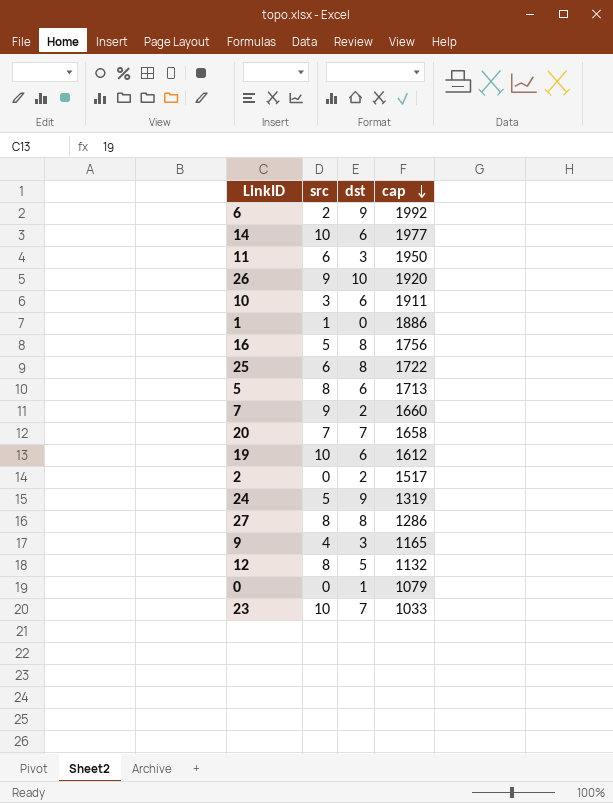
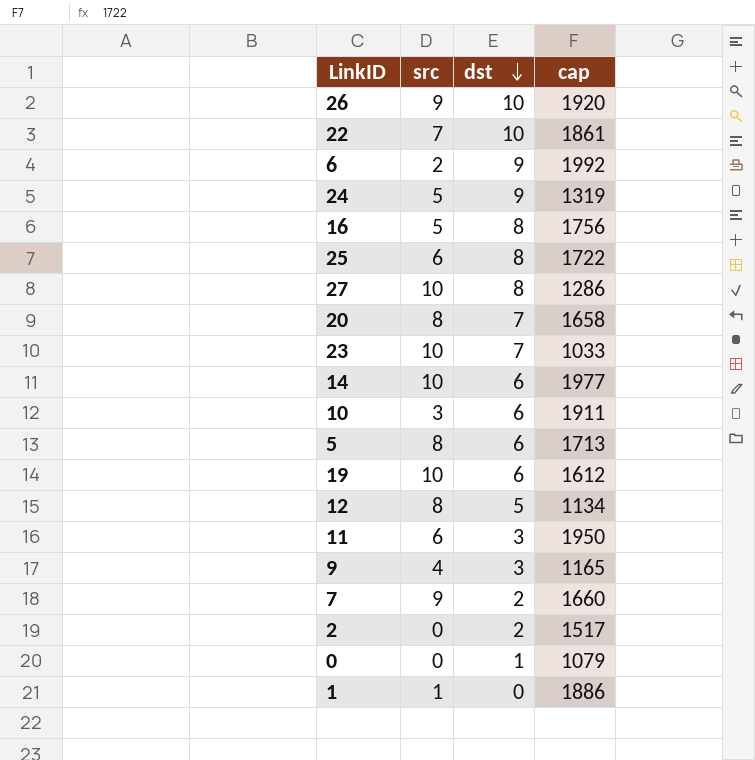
row order: cap descending -> dst descending
row 22: none -> 7 | 10 | 1861
27 | src: 8 -> 10
20 | src: 7 -> 8
12 | cap: 1132 -> 1134

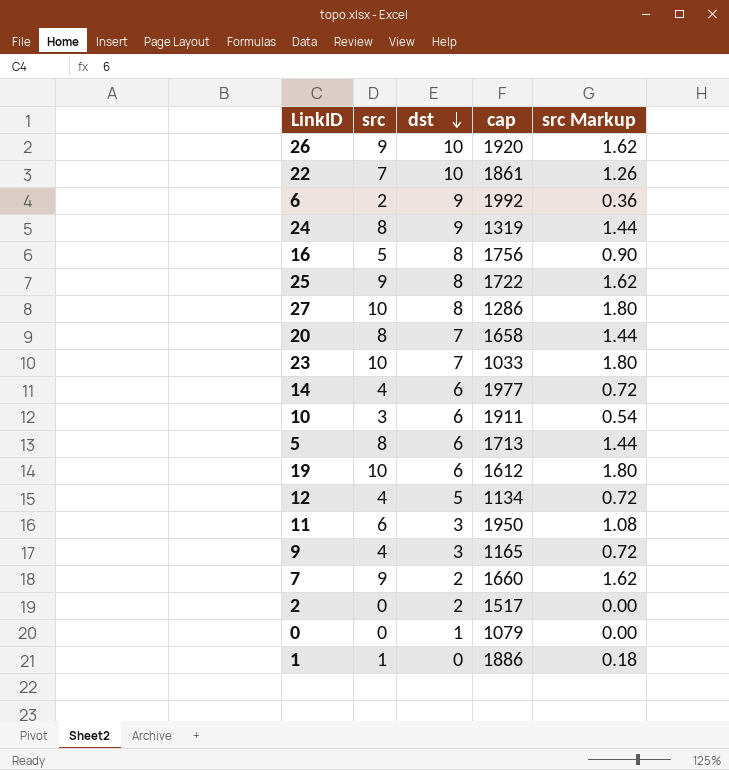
column src Markup | formula: none -> [src] * 0.18
24 | src: 5 -> 8
25 | src: 6 -> 9
14 | src: 10 -> 4
12 | src: 8 -> 4

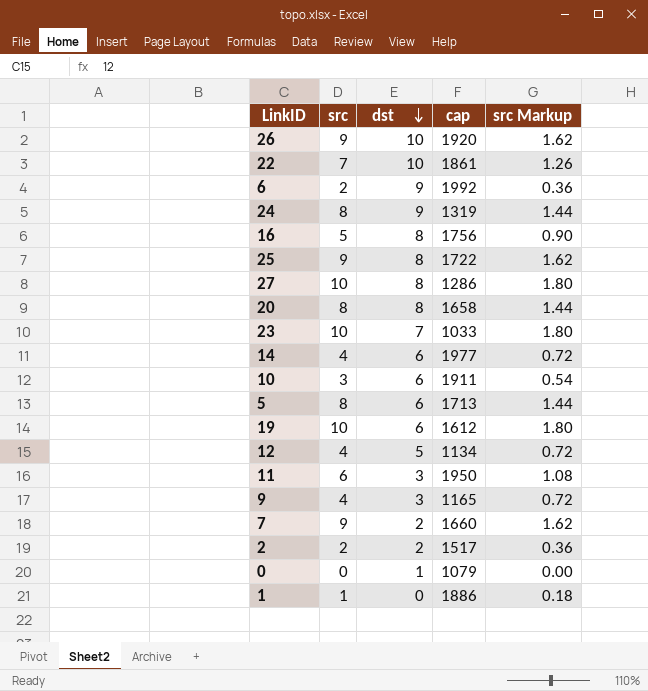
20 | dst: 7 -> 8
2 | src: 0 -> 2
2 | src Markup: 0.00 -> 0.36

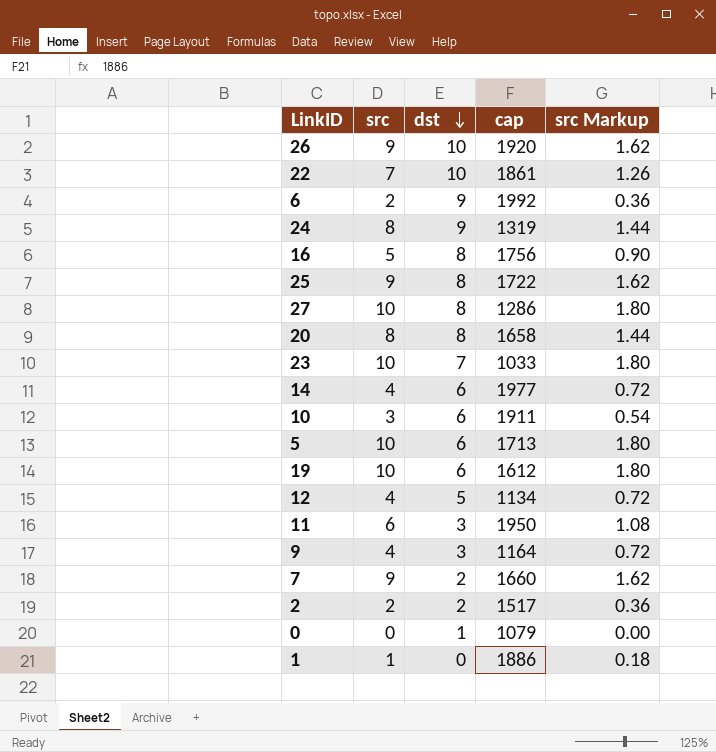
5 | src: 8 -> 10
5 | src Markup: 1.44 -> 1.80
9 | cap: 1165 -> 1164

